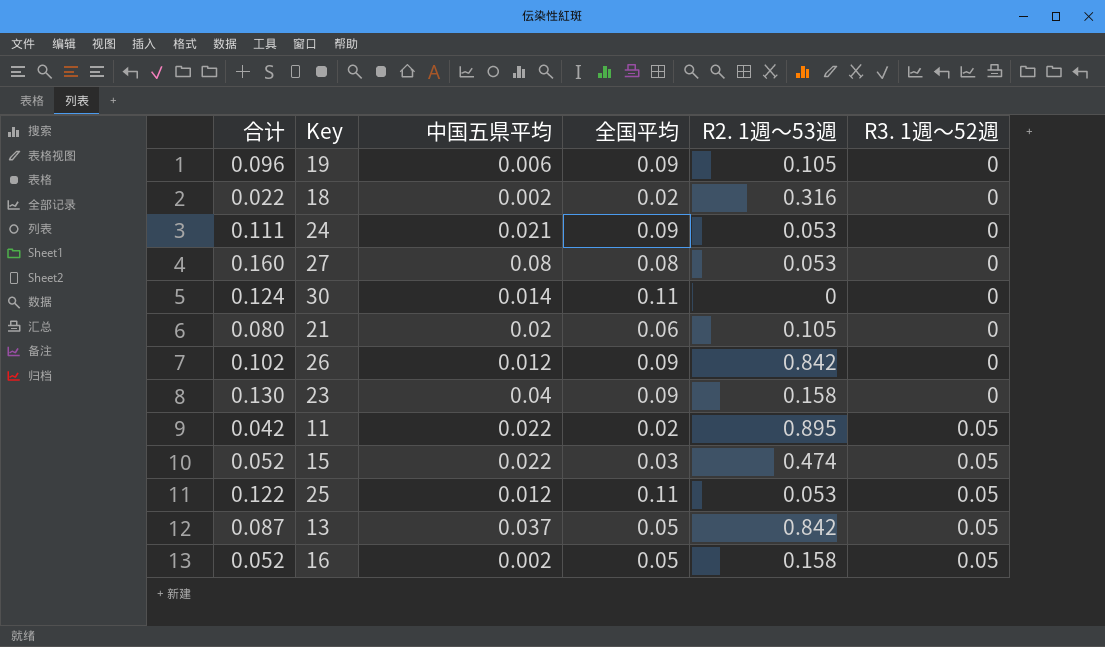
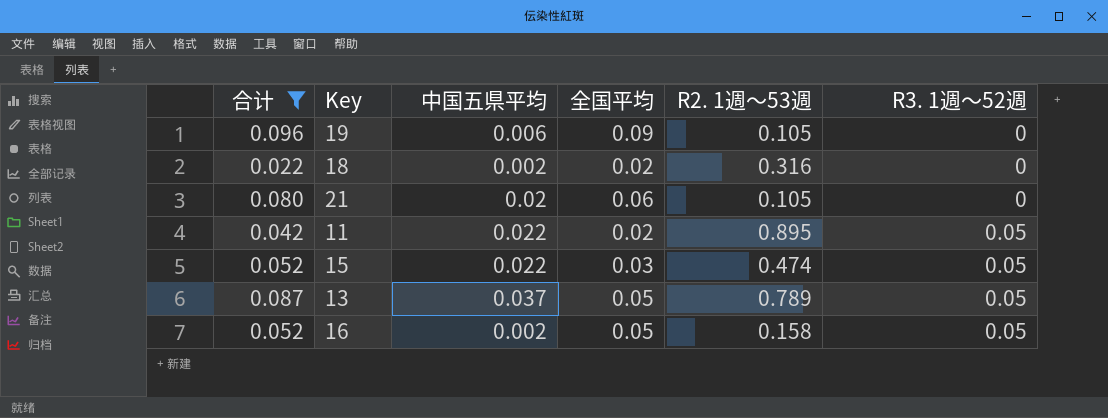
filter: none -> 合计 <= 0.096
13 | R2. 1週～53週: 0.842 -> 0.789

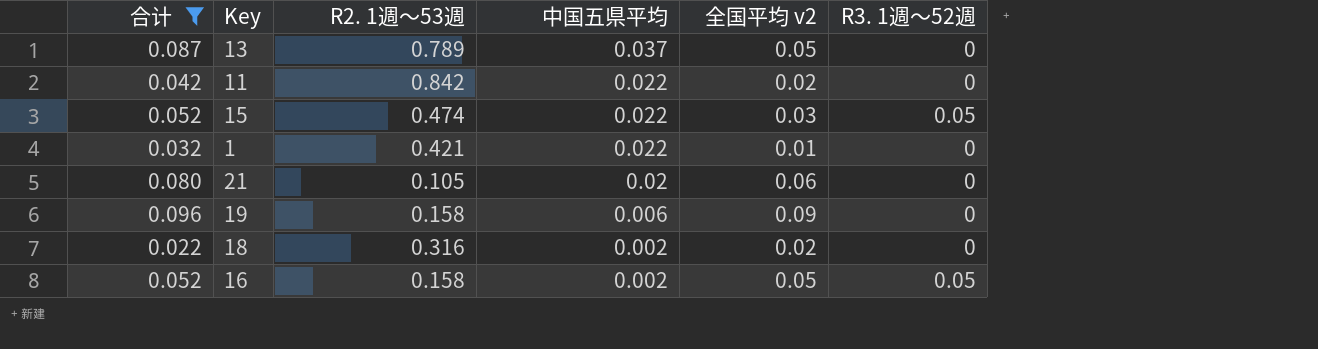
row order: R3. 1週～52週 ascending -> 中国五県平均 descending
column R2. 1週～53週 | position: 5 -> 3
column name: 全国平均 -> 全国平均 v2
13 | R3. 1週～52週: 0.05 -> 0
11 | R2. 1週～53週: 0.895 -> 0.842
11 | R3. 1週～52週: 0.05 -> 0
row 1: none -> 0.032 | 0.421 | 0.022 | 0.01 | 0
19 | R2. 1週～53週: 0.105 -> 0.158

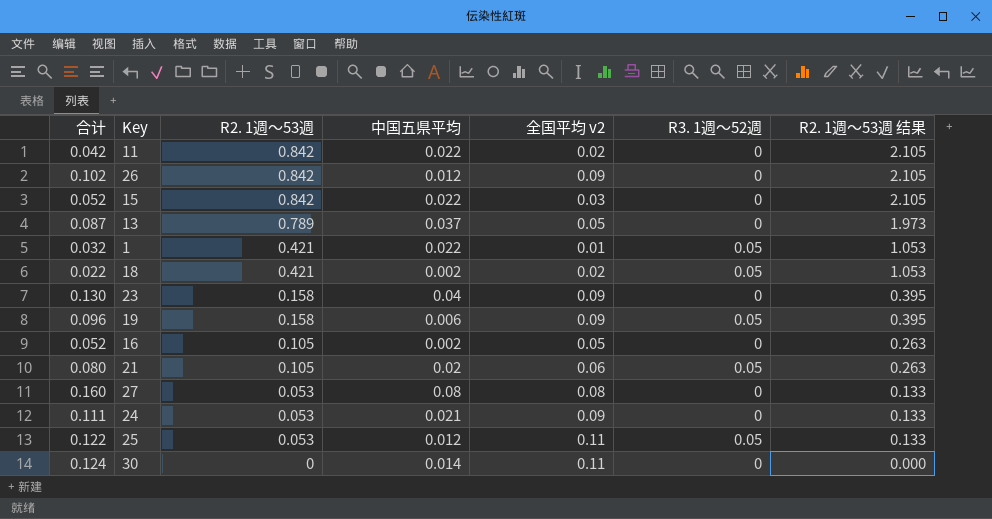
filter: 合计 <= 0.096 -> none
row order: 中国五県平均 descending -> R2. 1週～53週 descending
column R2. 1週～53週 结果 | formula: none -> [R2. 1週～53週] * 2.5
15 | R2. 1週～53週: 0.474 -> 0.842
15 | R3. 1週～52週: 0.05 -> 0
1 | R3. 1週～52週: 0 -> 0.05
18 | R2. 1週～53週: 0.316 -> 0.421
18 | R3. 1週～52週: 0 -> 0.05
19 | R3. 1週～52週: 0 -> 0.05
16 | R2. 1週～53週: 0.158 -> 0.105
16 | R3. 1週～52週: 0.05 -> 0
21 | R3. 1週～52週: 0 -> 0.05

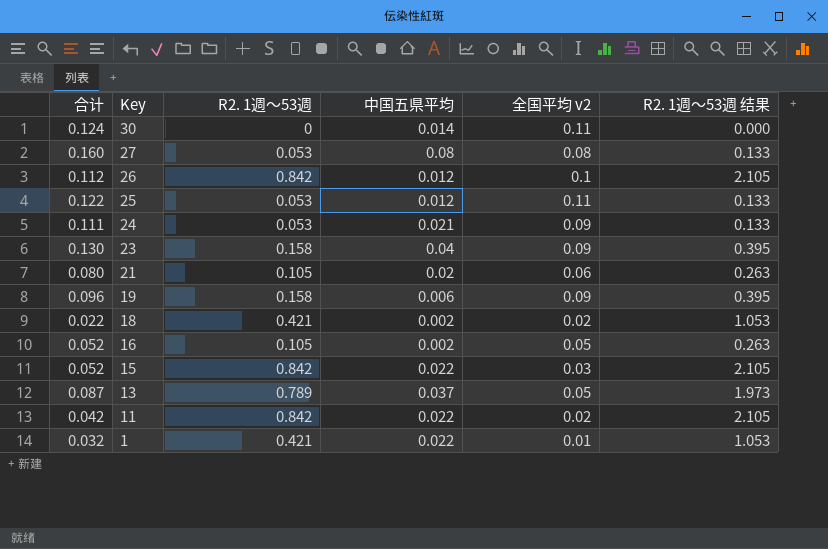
row order: R2. 1週～53週 descending -> Key descending
column R3. 1週～52週 | position: 6 -> none
26 | 合计: 0.102 -> 0.112
26 | 全国平均 v2: 0.09 -> 0.1

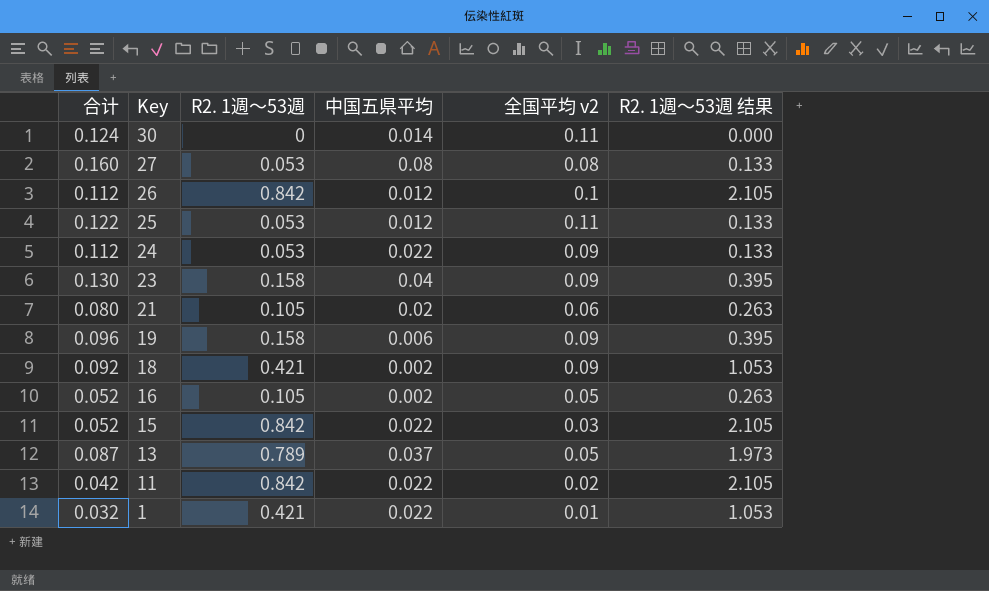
24 | 合计: 0.111 -> 0.112
24 | 中国五県平均: 0.021 -> 0.022
18 | 合计: 0.022 -> 0.092
18 | 全国平均 v2: 0.02 -> 0.09

